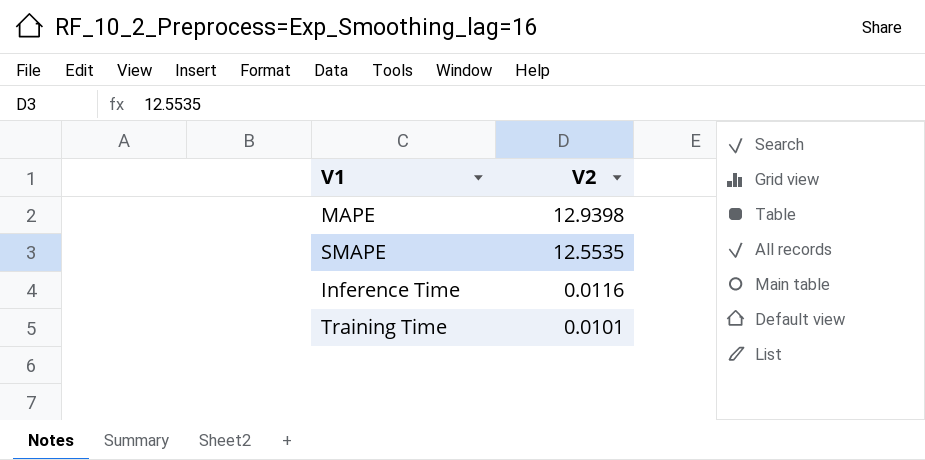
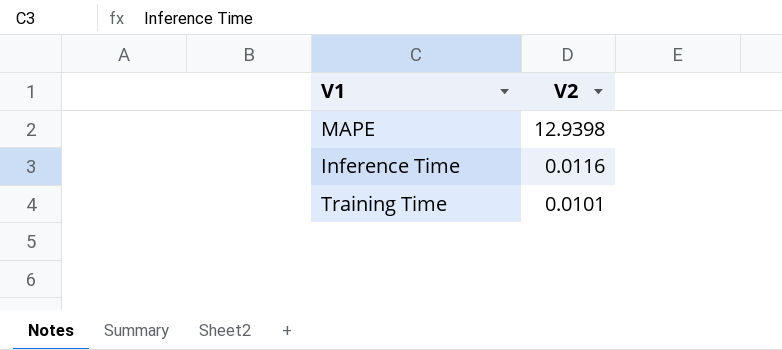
row SMAPE: 12.5535 -> none

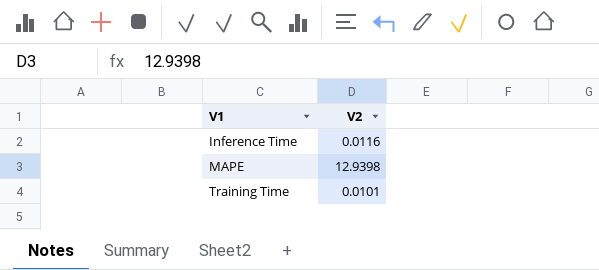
row order: V2 descending -> V1 ascending

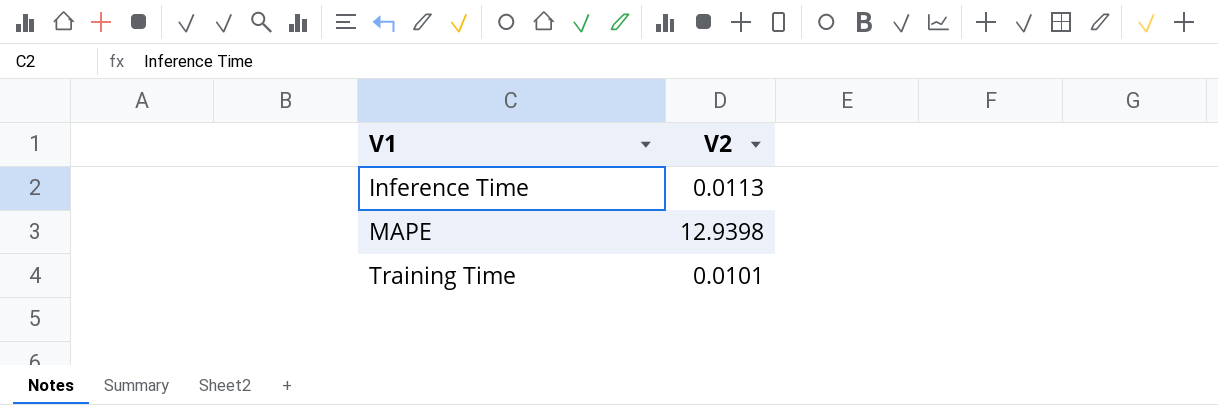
Inference Time | V2: 0.0116 -> 0.0113

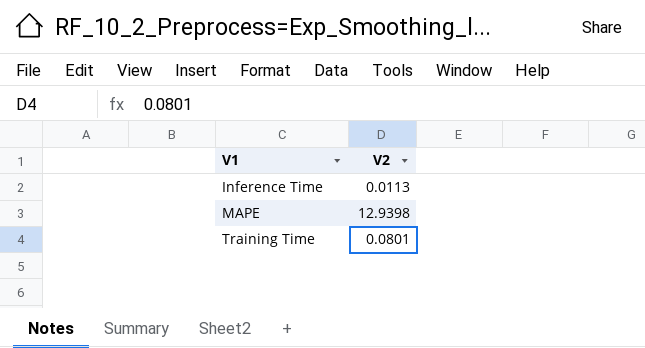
Training Time | V2: 0.0101 -> 0.0801

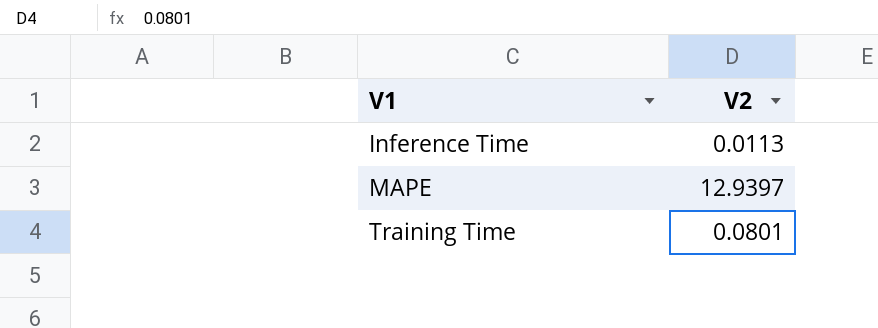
MAPE | V2: 12.9398 -> 12.9397

